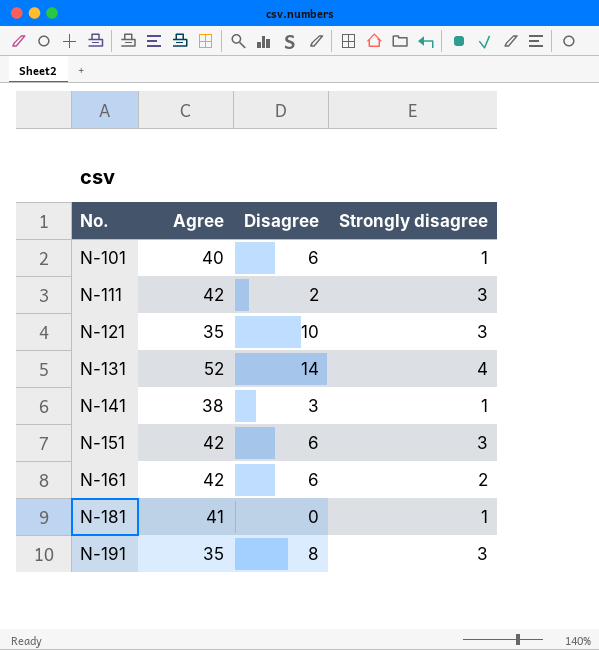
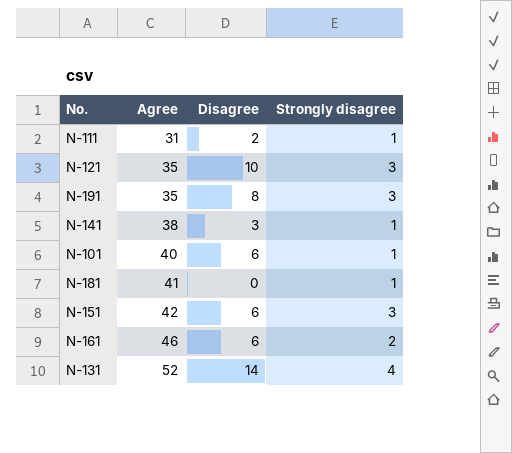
row order: No. ascending -> Agree ascending
N-111 | Agree: 42 -> 31
N-111 | Strongly disagree: 3 -> 1
N-161 | Agree: 42 -> 46

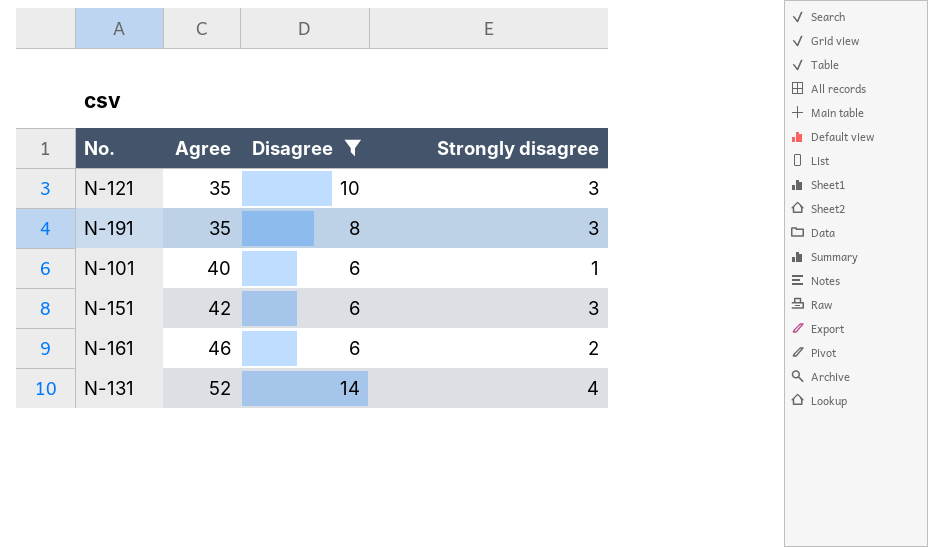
filter: none -> Disagree >= 6

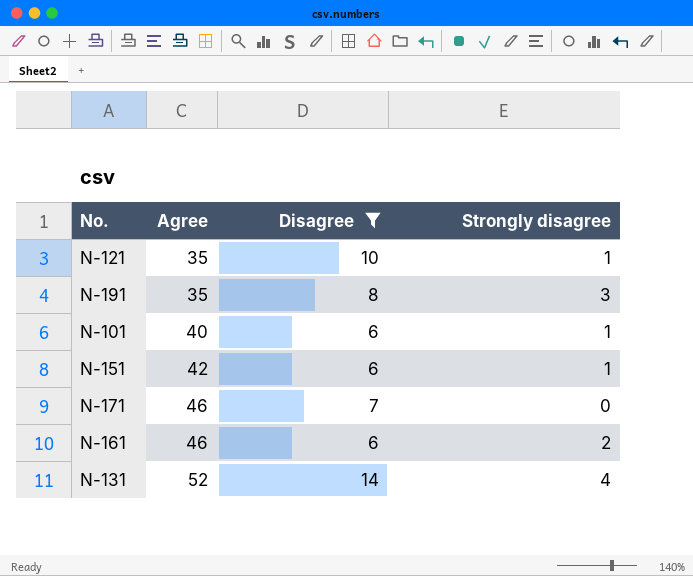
N-121 | Strongly disagree: 3 -> 1
N-151 | Strongly disagree: 3 -> 1
row N-171: none -> 46 | 7 | 0

